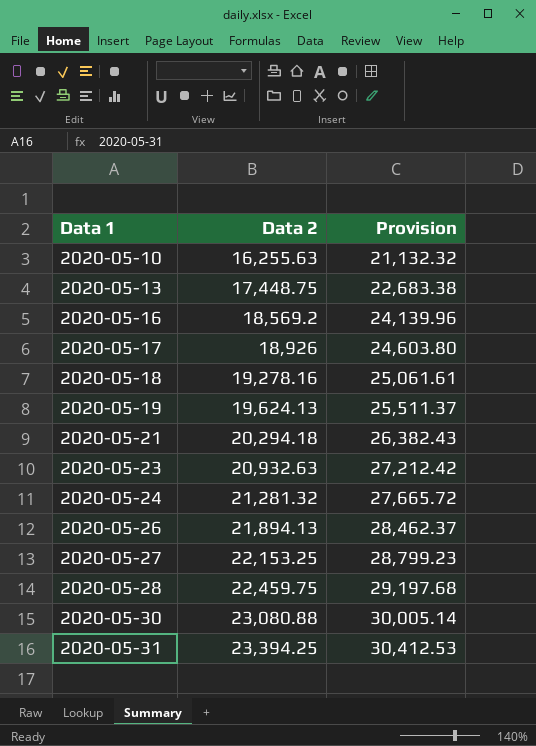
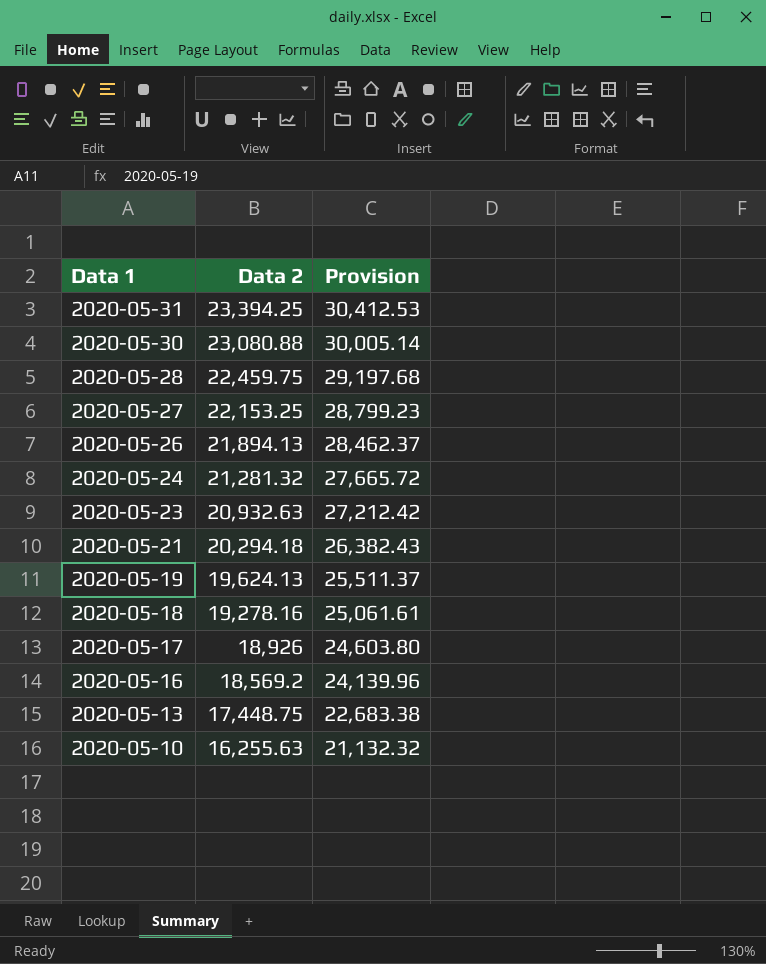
row order: Data 1 ascending -> Data 1 descending

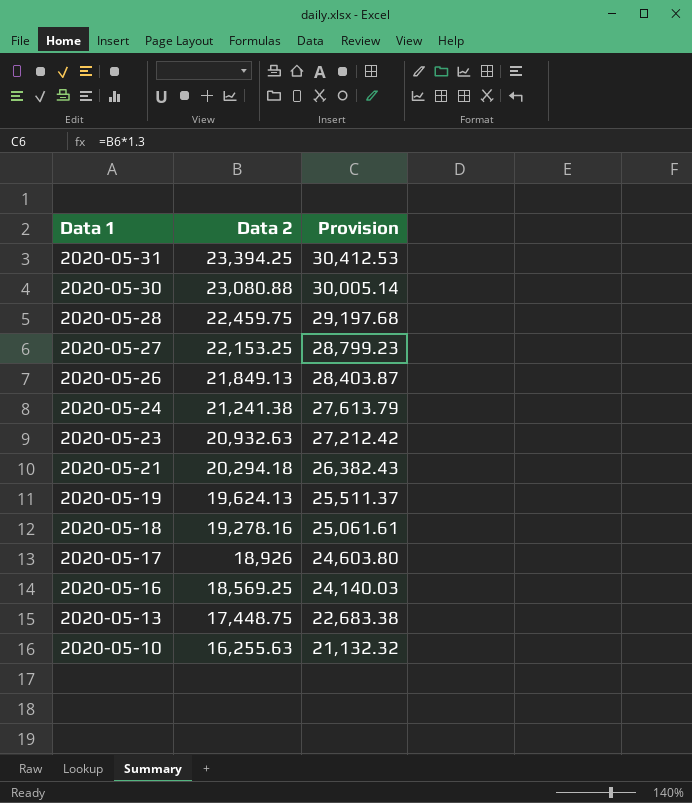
2020-05-26 | Data 2: 21,894.13 -> 21,849.13
2020-05-26 | Provision: 28,462.37 -> 28,403.87
2020-05-24 | Data 2: 21,281.32 -> 21,241.38
2020-05-24 | Provision: 27,665.72 -> 27,613.79
2020-05-16 | Data 2: 18,569.2 -> 18,569.25
2020-05-16 | Provision: 24,139.96 -> 24,140.03

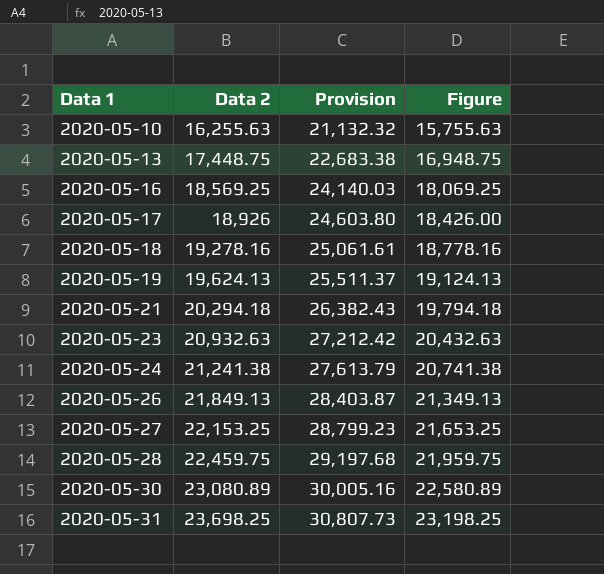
row order: Data 1 descending -> Data 1 ascending
column Figure | formula: none -> [Data 2] - 500
2020-05-30 | Data 2: 23,080.88 -> 23,080.89
2020-05-30 | Provision: 30,005.14 -> 30,005.16
2020-05-31 | Data 2: 23,394.25 -> 23,698.25
2020-05-31 | Provision: 30,412.53 -> 30,807.73

